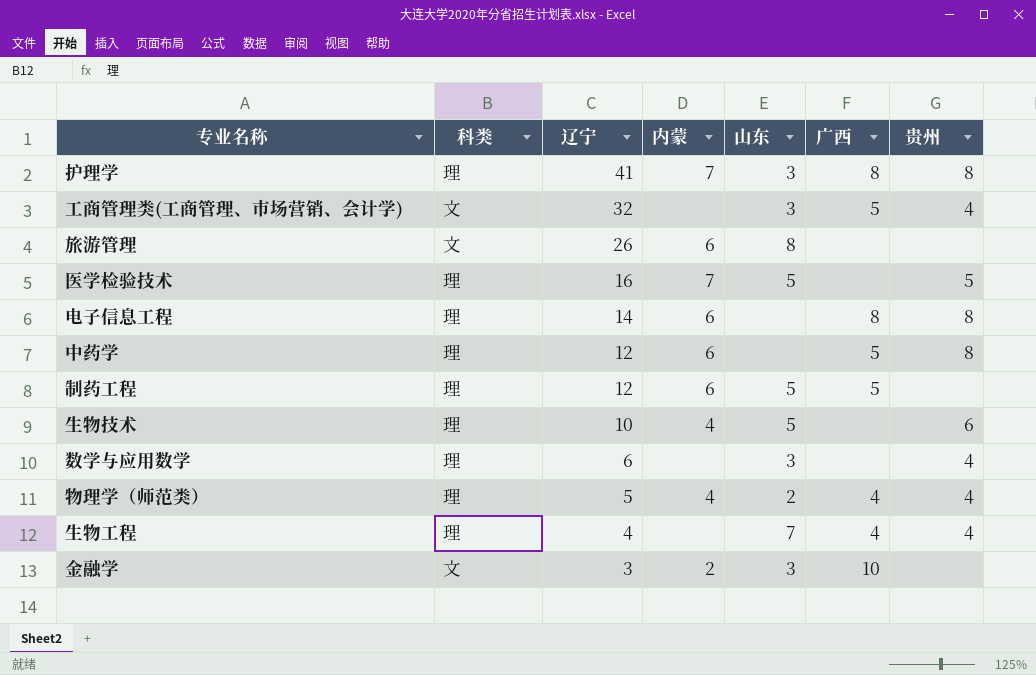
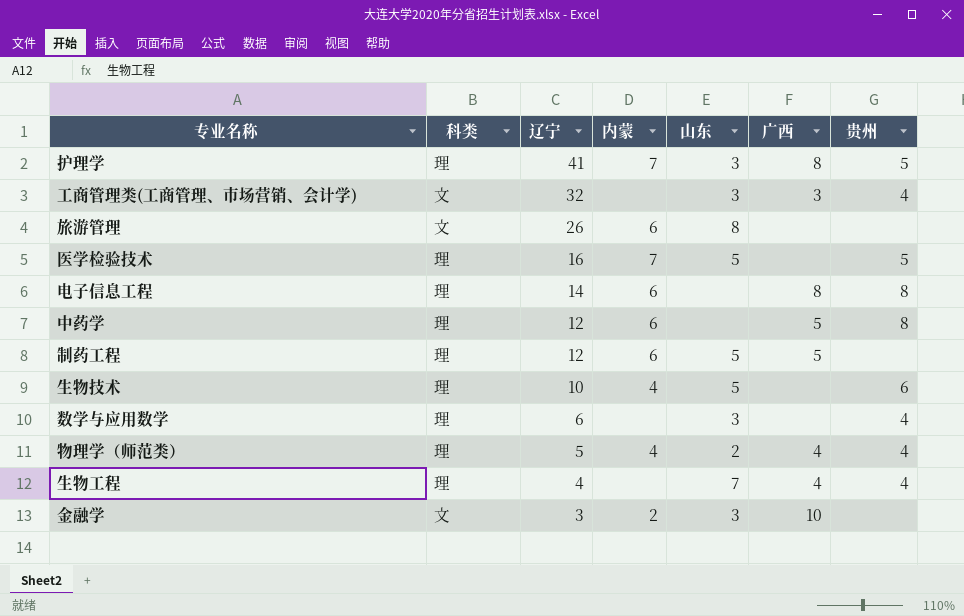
护理学 | 贵州: 8 -> 5
工商管理类(工商管理、市场营销、会计学) | 广西: 5 -> 3

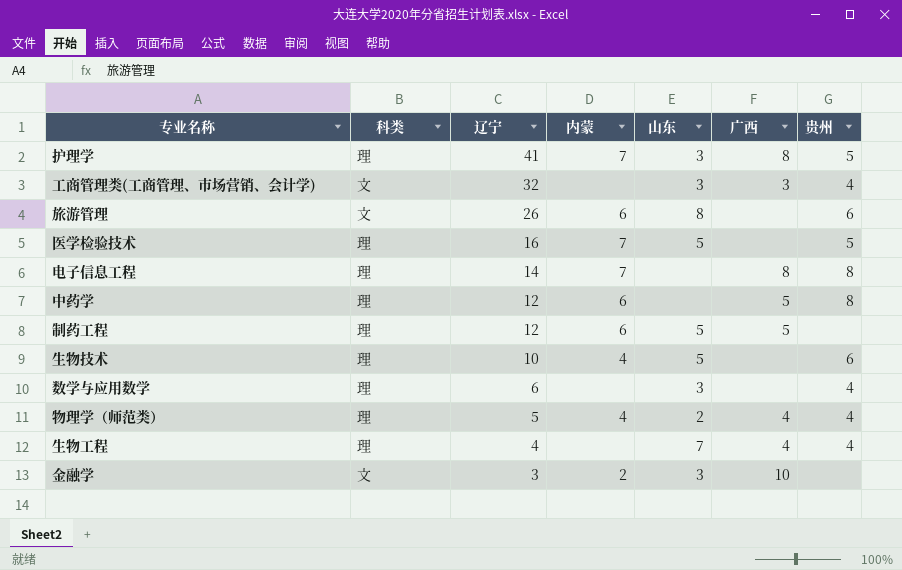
旅游管理 | 贵州: none -> 6
电子信息工程 | 内蒙: 6 -> 7

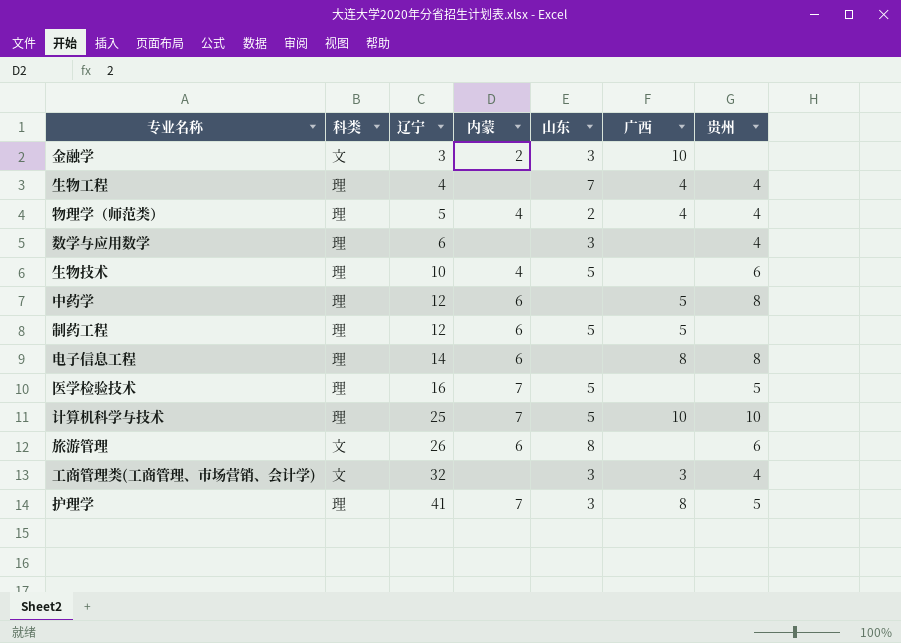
row order: 辽宁 descending -> 辽宁 ascending
电子信息工程 | 内蒙: 7 -> 6
row 计算机科学与技术: none -> 理 | 25 | 7 | 5 | 10 | 10

